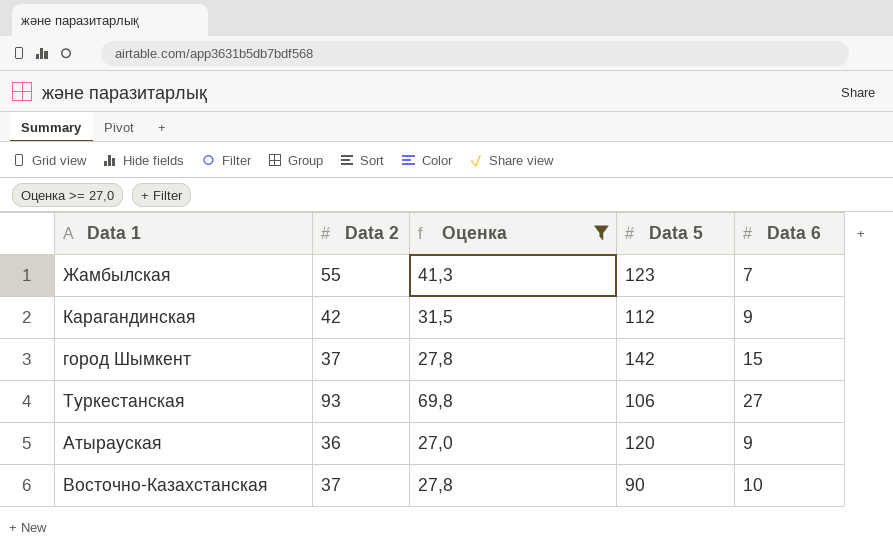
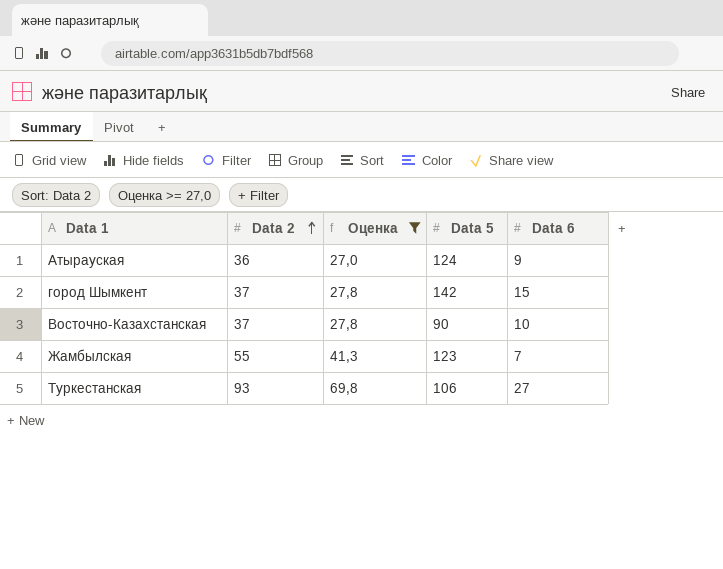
row order: none -> Data 2 ascending
row Карагандинская: 42 | 31,5 | 112 | 9 -> none
Атырауская | Data 5: 120 -> 124

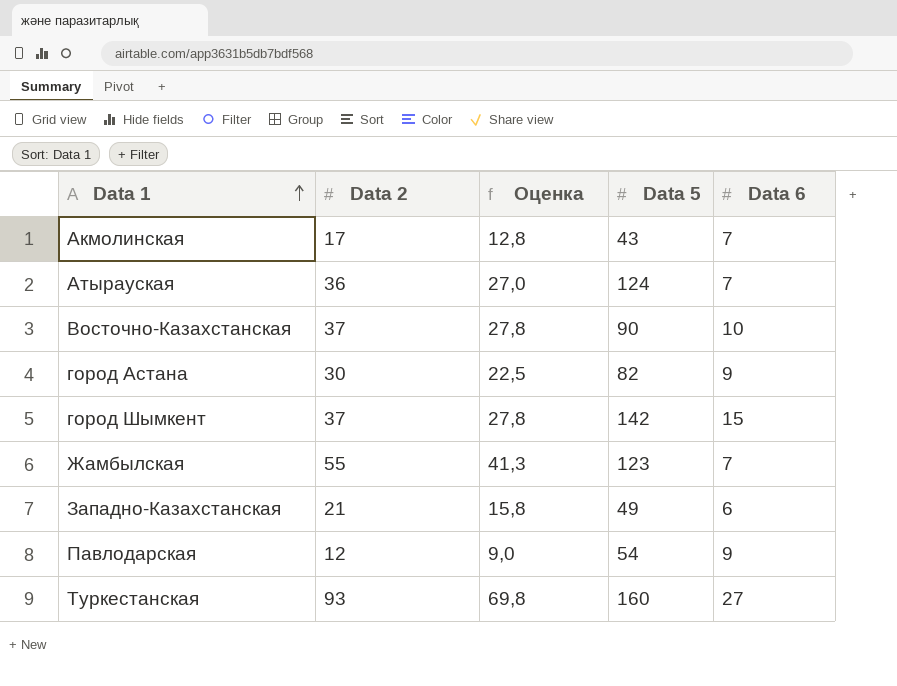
filter: Оценка >= 27,0 -> none
row order: Data 2 ascending -> Data 1 ascending
Атырауская | Data 6: 9 -> 7
Туркестанская | Data 5: 106 -> 160

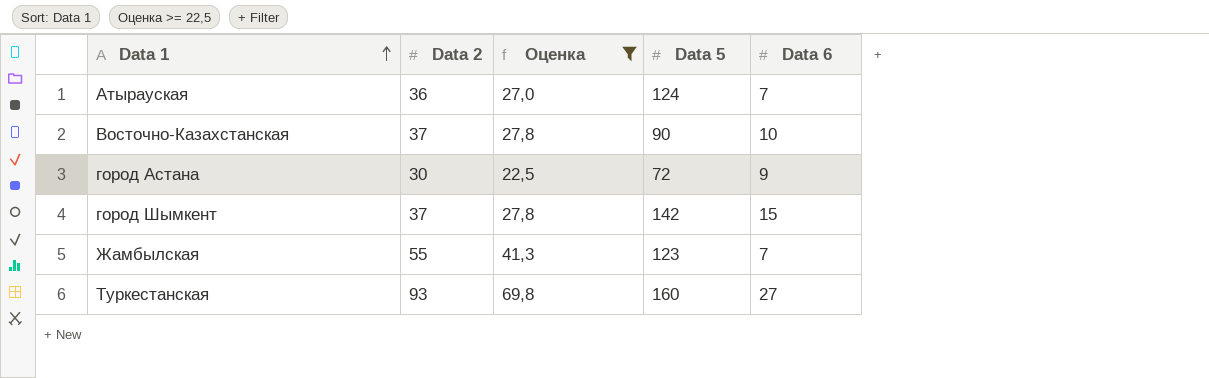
filter: none -> Оценка >= 22,5
город Астана | Data 5: 82 -> 72

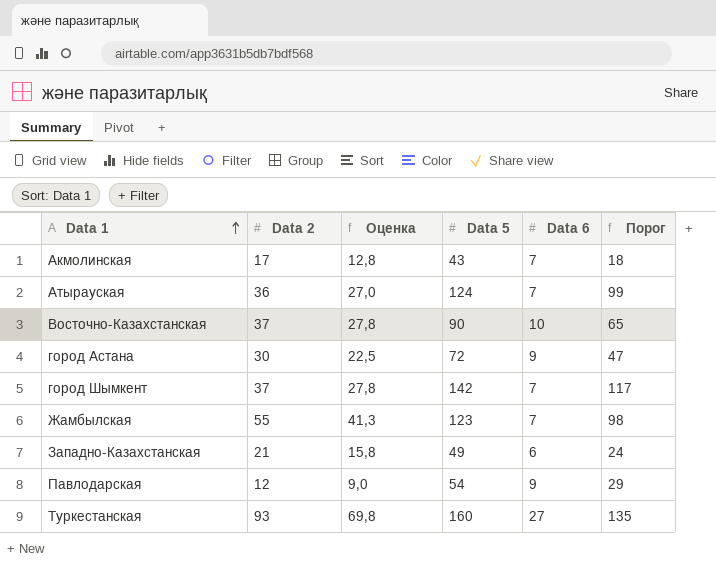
filter: Оценка >= 22,5 -> none
column Порог | formula: none -> [Data 5] - 25
город Шымкент | Data 6: 15 -> 7

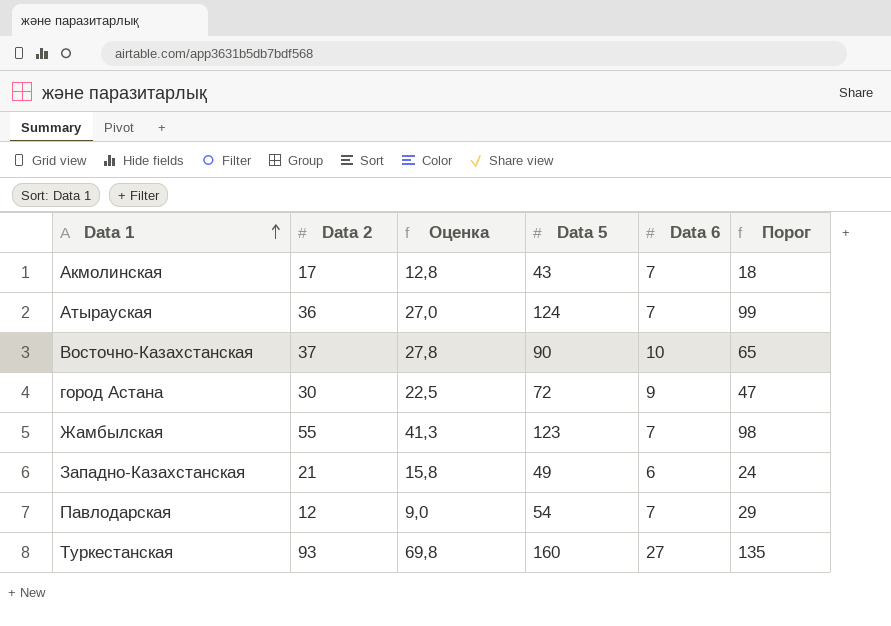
row город Шымкент: 37 | 27,8 | 142 | 7 | 117 -> none
Павлодарская | Data 6: 9 -> 7

